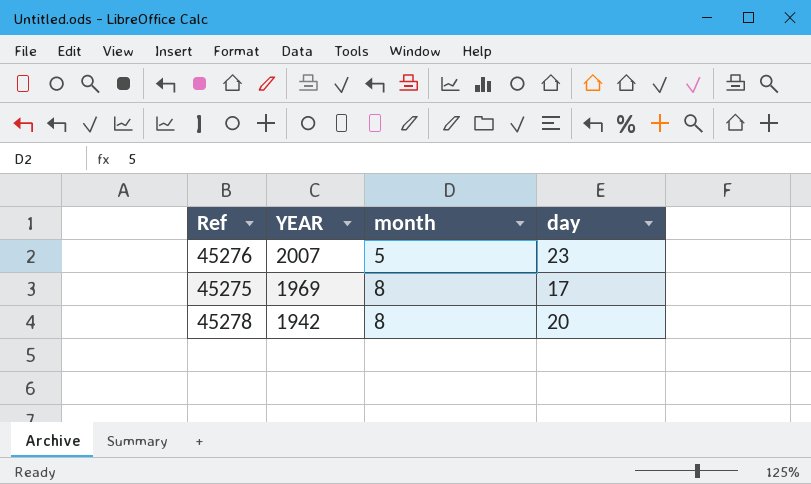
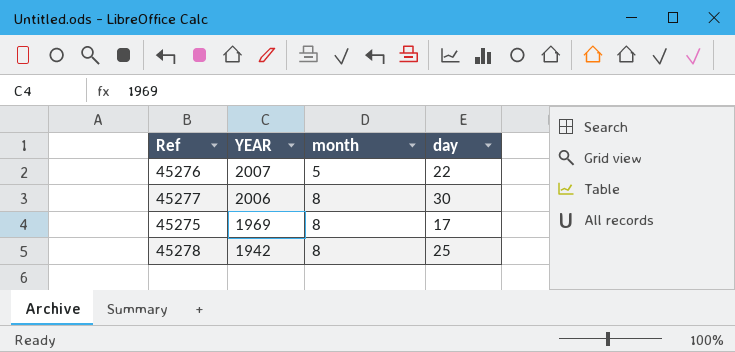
45276 | day: 23 -> 22
row 45277: none -> 2006 | 8 | 30
45278 | day: 20 -> 25

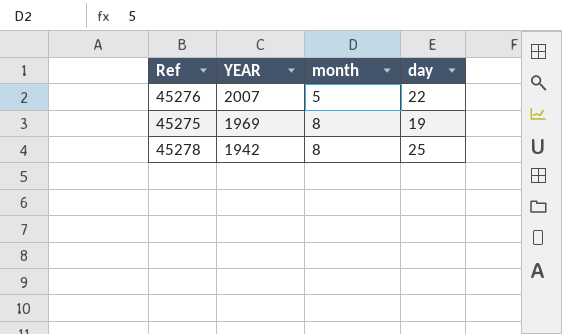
row 45277: 2006 | 8 | 30 -> none
45275 | day: 17 -> 19

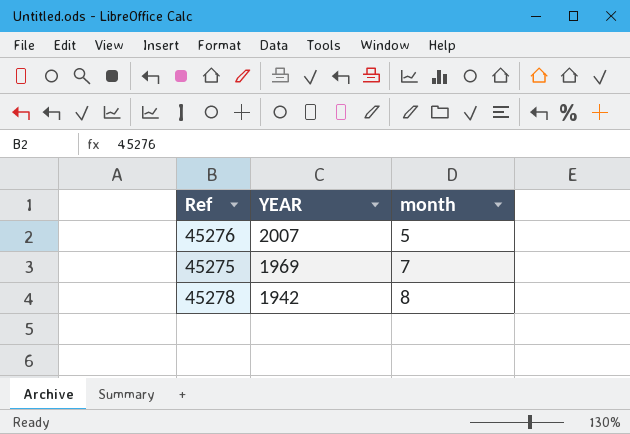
column day | position: 4 -> none
45275 | month: 8 -> 7

